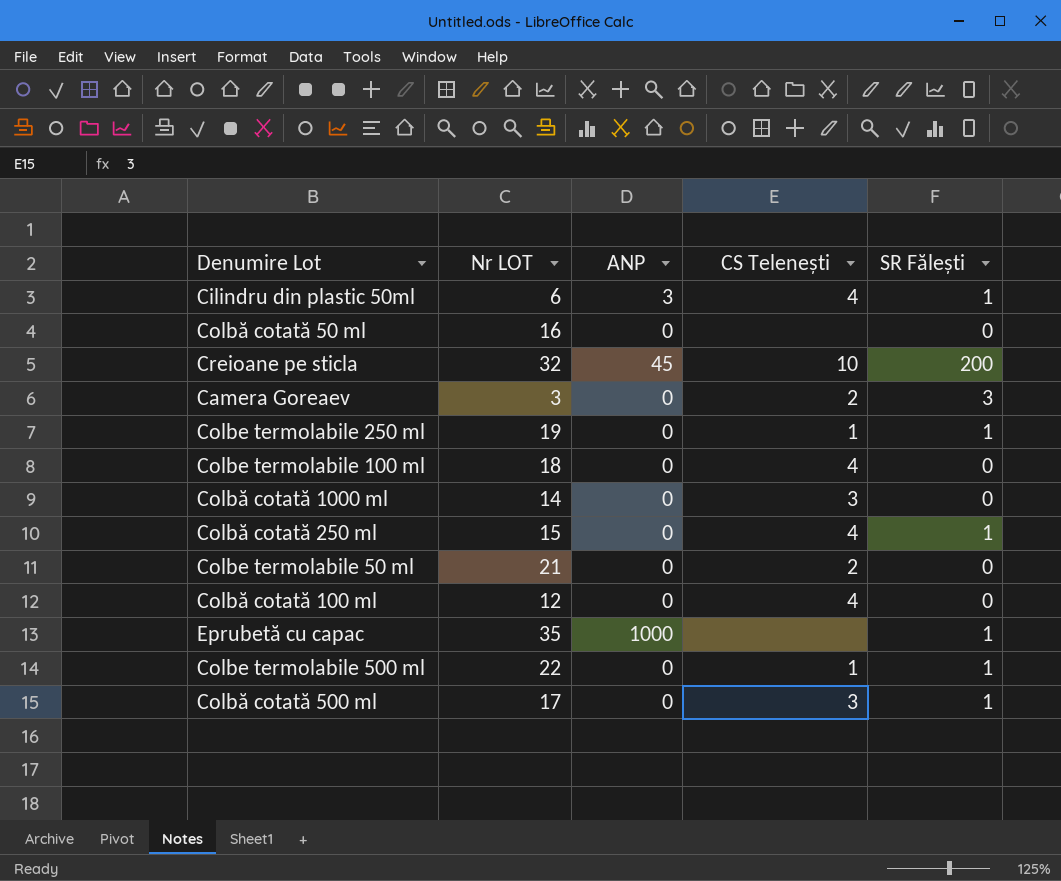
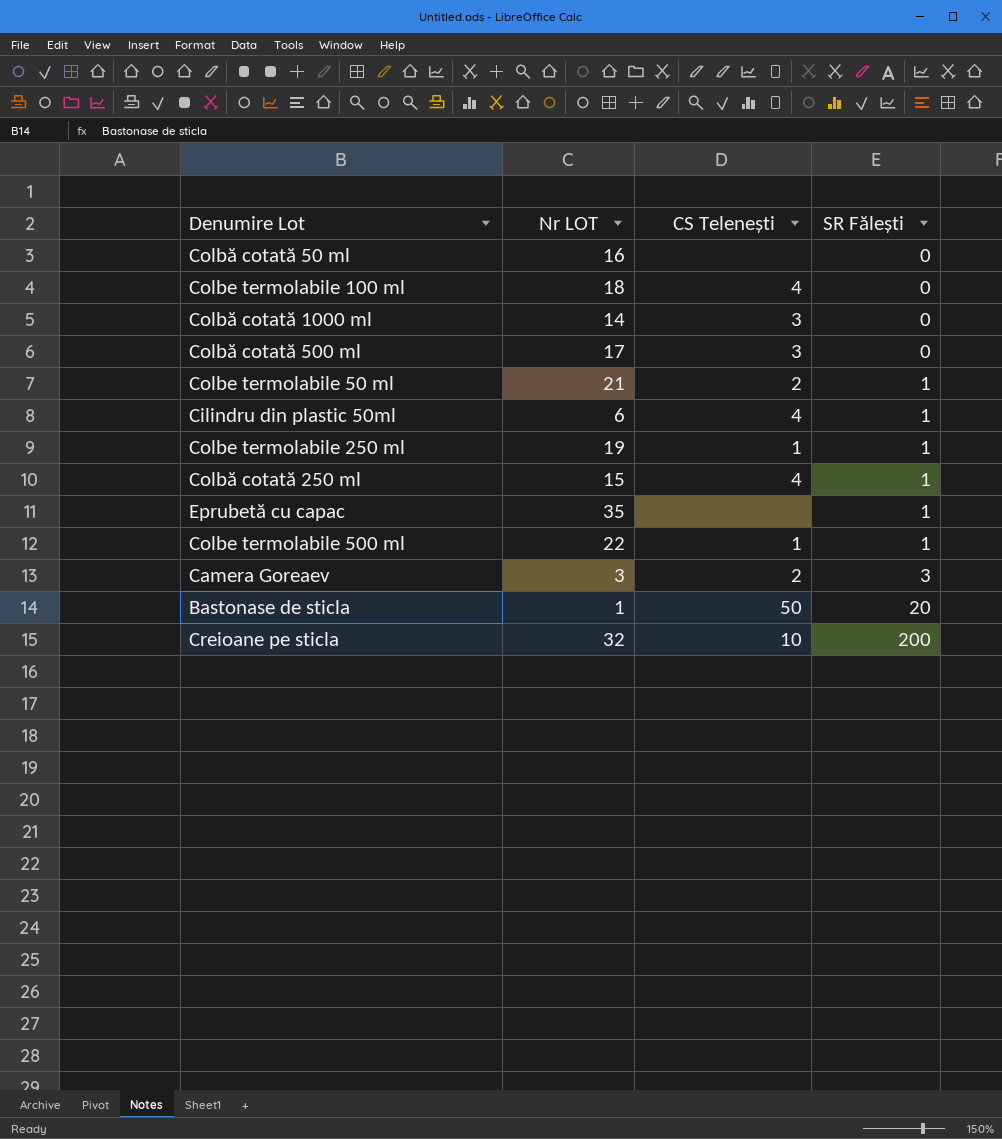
row order: none -> SR Fălești ascending
column ANP | position: 3 -> none
row Colbă cotată 100 ml: 12 | 0 | 4 | 0 -> none
Colbă cotată 500 ml | SR Fălești: 1 -> 0
Colbe termolabile 50 ml | SR Fălești: 0 -> 1
row Bastonase de sticla: none -> 1 | 50 | 20

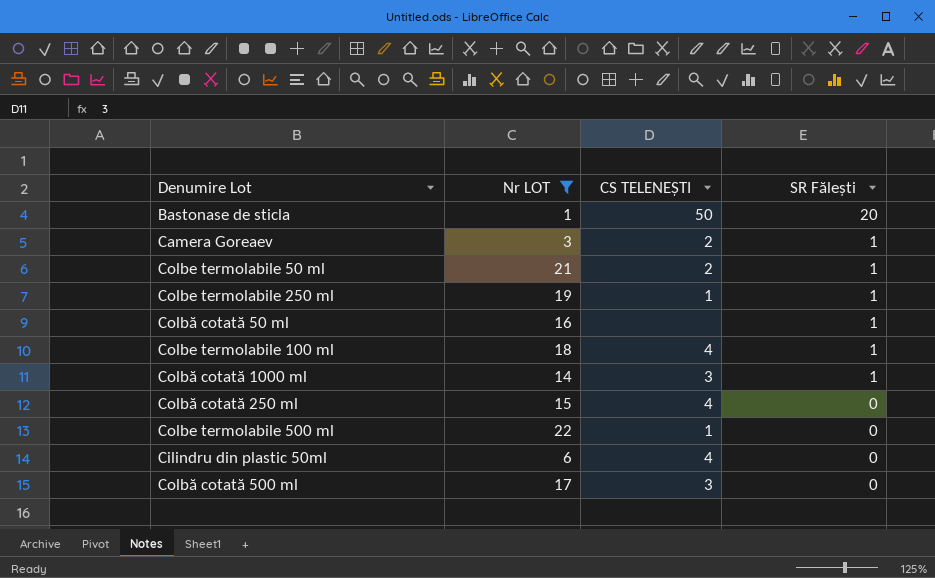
filter: none -> Nr LOT <= 22
row order: SR Fălești ascending -> SR Fălești descending
column name: CS Telenești -> CS TELENEȘTI
Camera Goreaev | SR Fălești: 3 -> 1
Colbă cotată 50 ml | SR Fălești: 0 -> 1
Colbe termolabile 100 ml | SR Fălești: 0 -> 1
Colbă cotată 1000 ml | SR Fălești: 0 -> 1
Colbă cotată 250 ml | SR Fălești: 1 -> 0
Colbe termolabile 500 ml | SR Fălești: 1 -> 0
Cilindru din plastic 50ml | SR Fălești: 1 -> 0

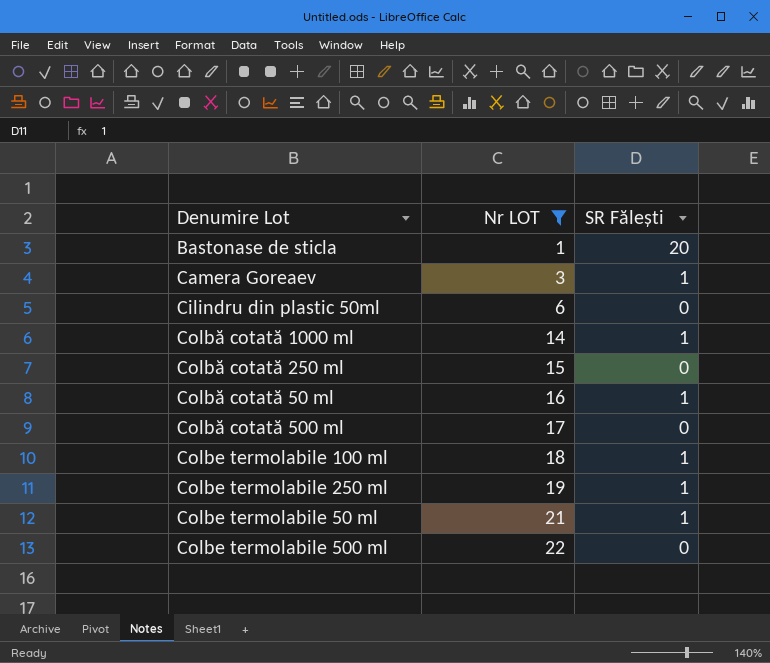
row order: SR Fălești descending -> Nr LOT ascending
column CS TELENEȘTI | position: 3 -> none

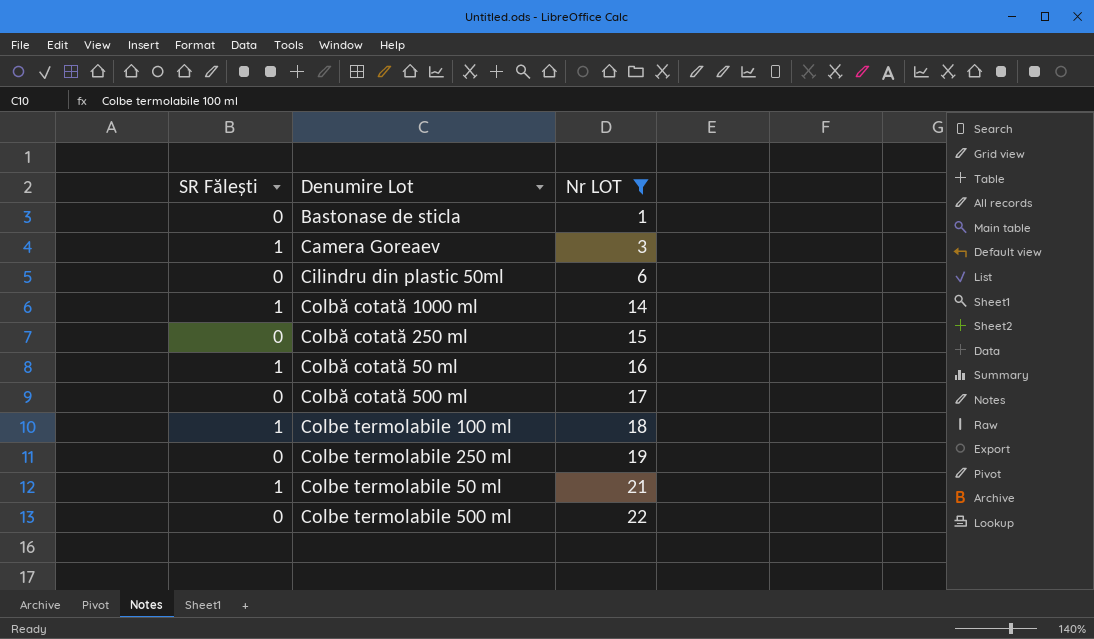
column SR Fălești | position: 3 -> 1
Bastonase de sticla | SR Fălești: 20 -> 0
Colbe termolabile 250 ml | SR Fălești: 1 -> 0

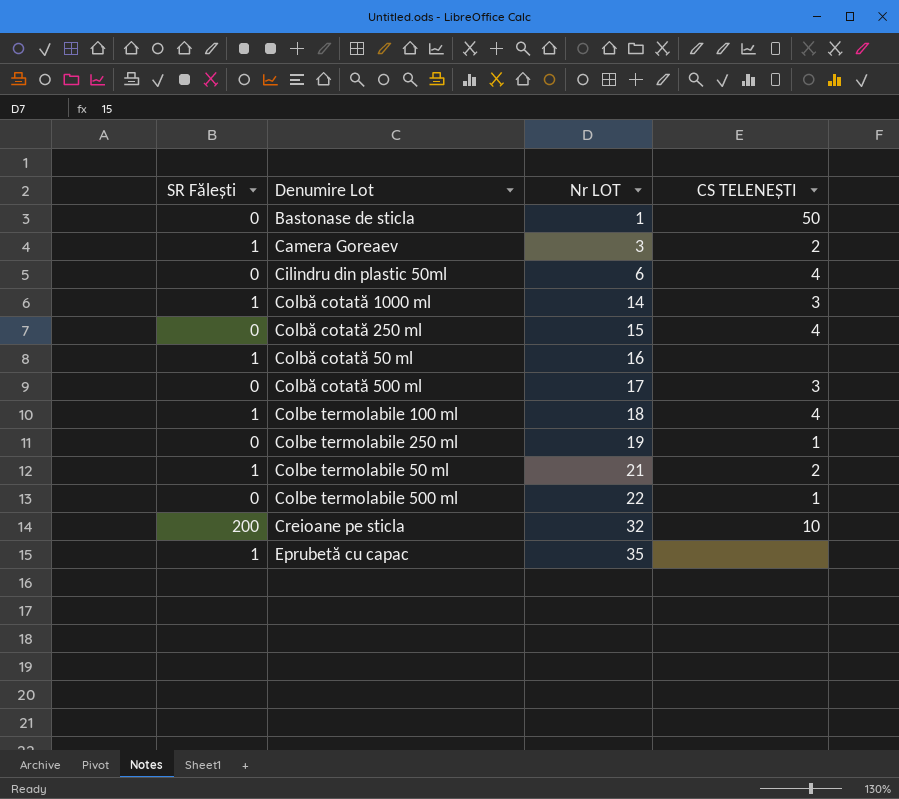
filter: Nr LOT <= 22 -> none
column CS TELENEȘTI | position: none -> 4

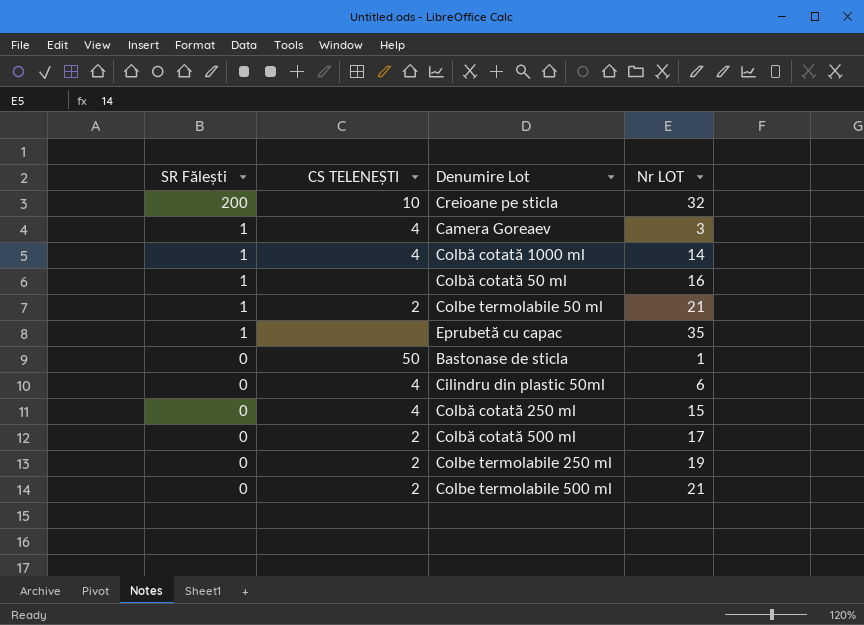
row order: Nr LOT ascending -> SR Fălești descending
column CS TELENEȘTI | position: 4 -> 2
row Colbe termolabile 100 ml: 1 | 18 | 4 -> none
Camera Goreaev | CS TELENEȘTI: 2 -> 4
Colbă cotată 1000 ml | CS TELENEȘTI: 3 -> 4
Colbă cotată 500 ml | CS TELENEȘTI: 3 -> 2
Colbe termolabile 250 ml | CS TELENEȘTI: 1 -> 2
Colbe termolabile 500 ml | CS TELENEȘTI: 1 -> 2
Colbe termolabile 500 ml | Nr LOT: 22 -> 21

